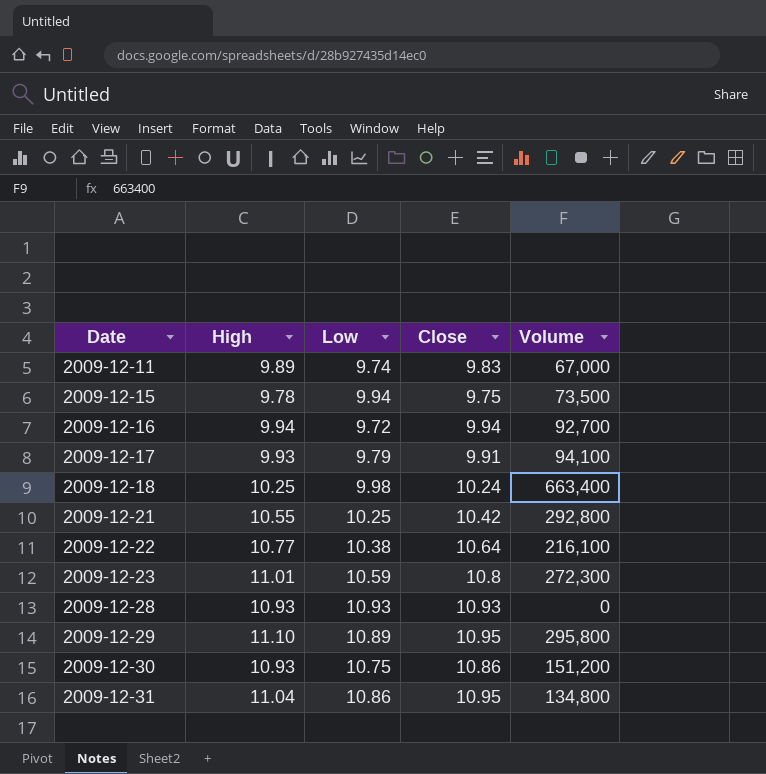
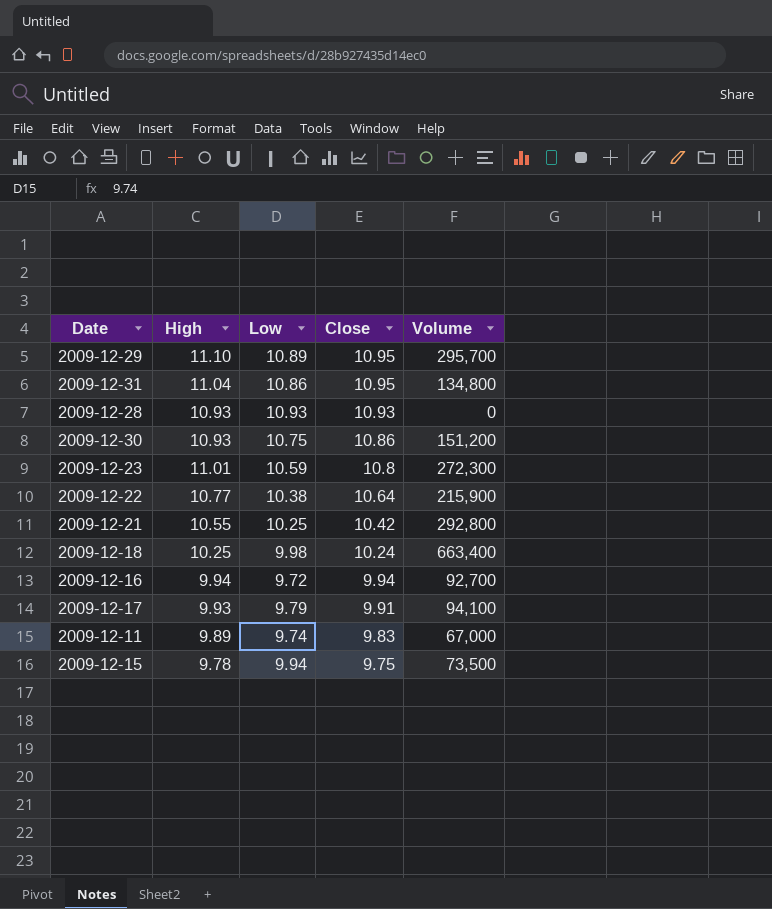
row order: Date ascending -> Close descending
2009-12-29 | Volume: 295,800 -> 295,700
2009-12-22 | Volume: 216,100 -> 215,900

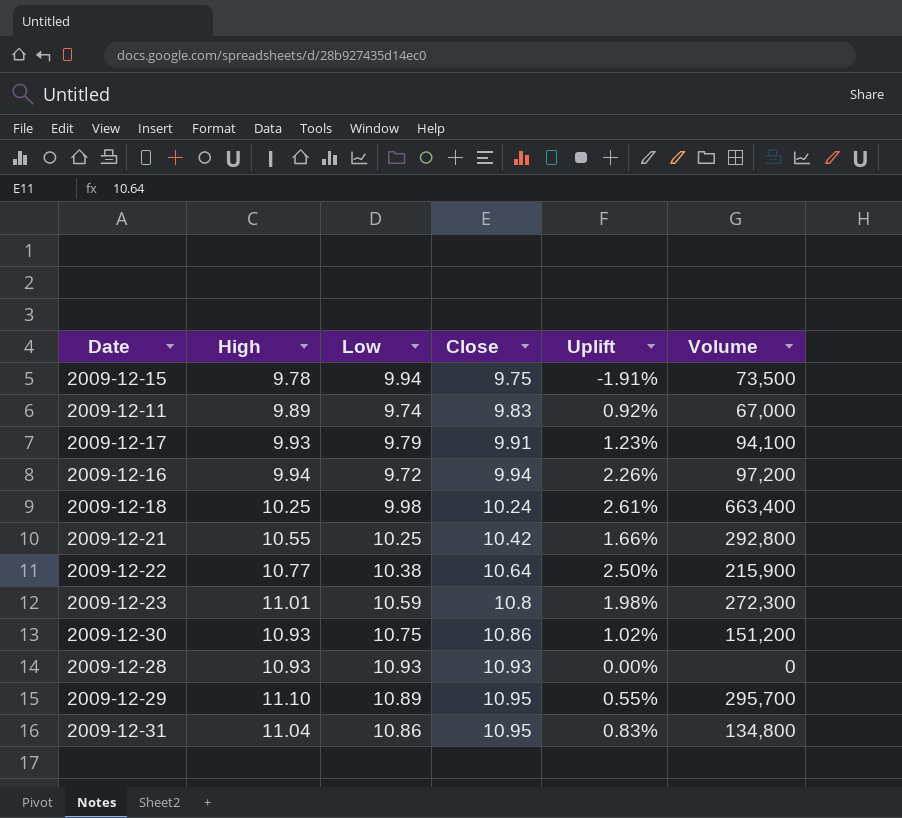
row order: Close descending -> Close ascending
column Uplift | formula: none -> ([Close] - [Low]) / [Low]
2009-12-16 | Volume: 92,700 -> 97,200

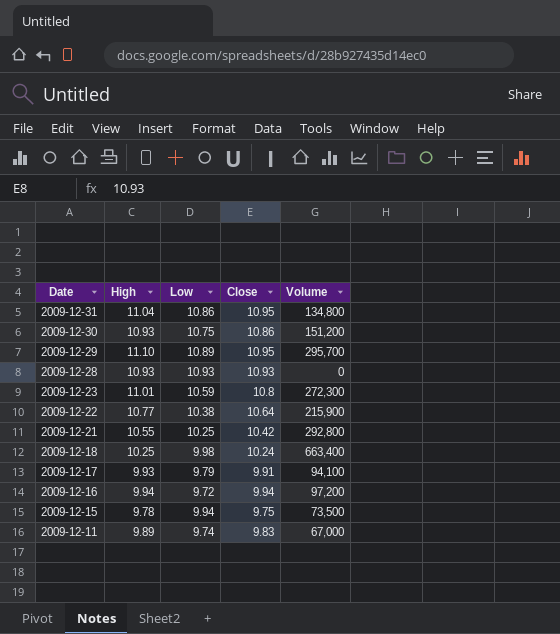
row order: Close ascending -> Date descending
column Uplift | formula: ([Close] - [Low]) / [Low] -> none

